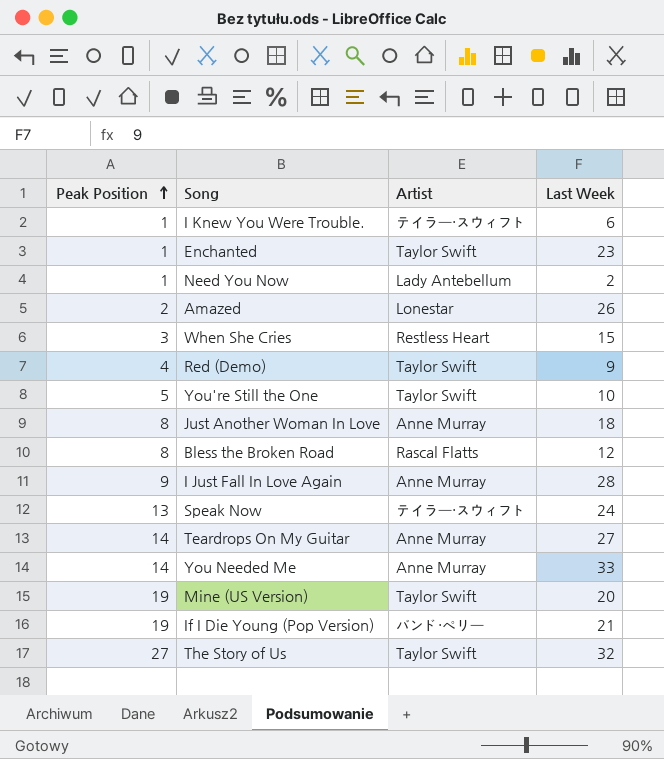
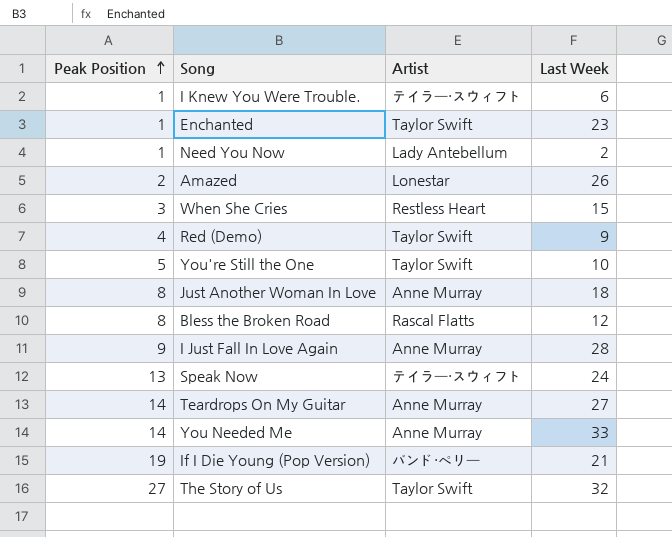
row Mine (US Version): 19 | Taylor Swift | 20 -> none

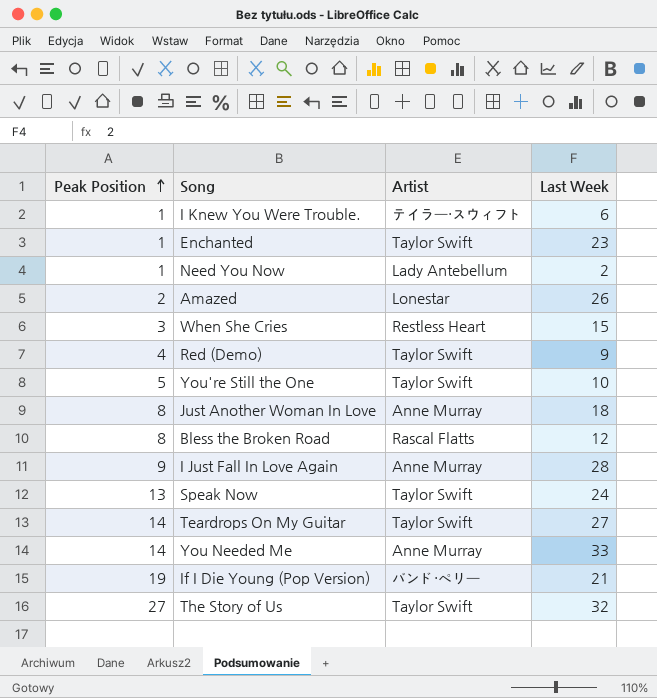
Speak Now | Artist: テイラー・スウィフト -> Taylor Swift
Teardrops On My Guitar | Artist: Anne Murray -> Taylor Swift

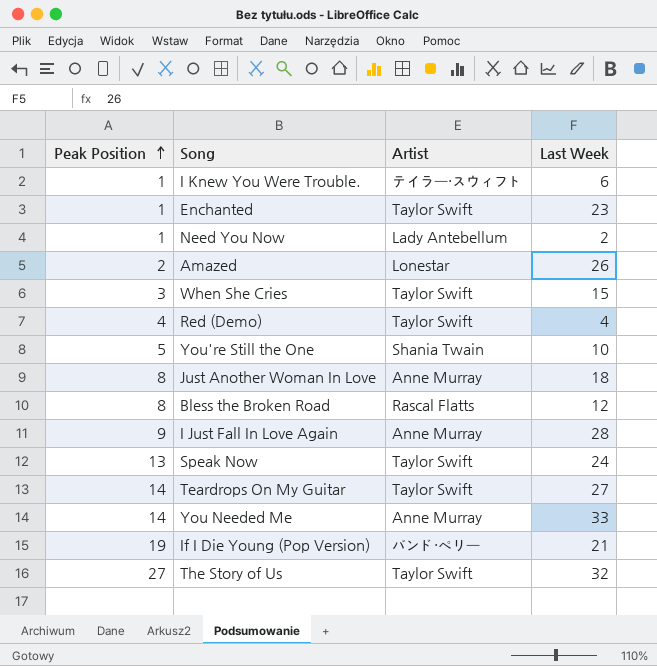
When She Cries | Artist: Restless Heart -> Taylor Swift
Red (Demo) | Last Week: 9 -> 4
You're Still the One | Artist: Taylor Swift -> Shania Twain

